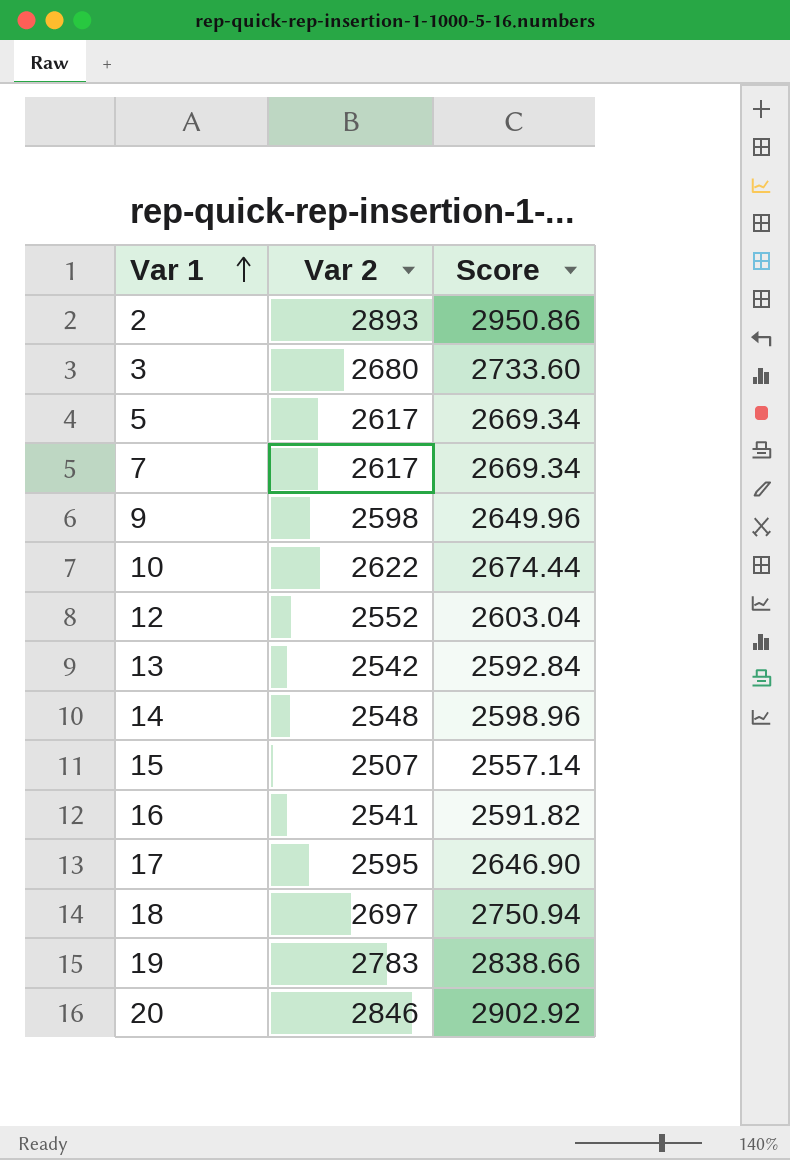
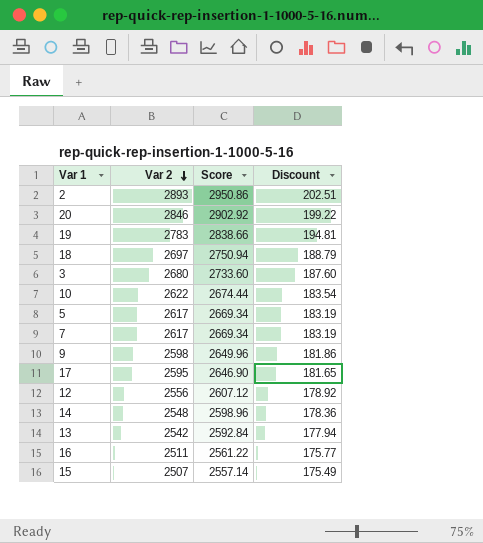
row order: Var 1 ascending -> Var 2 descending
column Discount | formula: none -> [Var 2] * 0.07
12 | Var 2: 2552 -> 2556
12 | Score: 2603.04 -> 2607.12
16 | Var 2: 2541 -> 2511
16 | Score: 2591.82 -> 2561.22

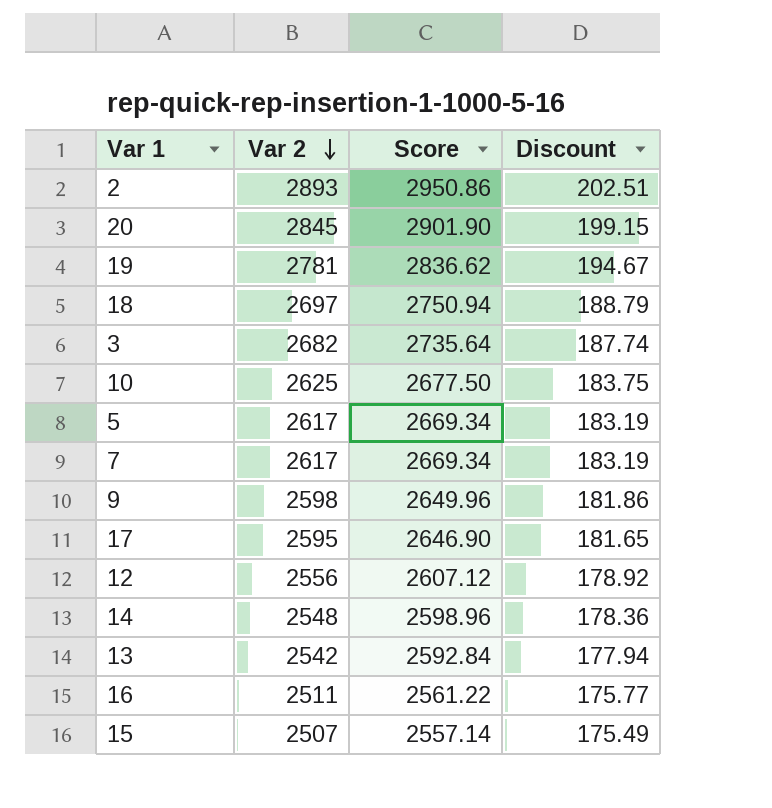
20 | Var 2: 2846 -> 2845
20 | Score: 2902.92 -> 2901.90
20 | Discount: 199.22 -> 199.15
19 | Var 2: 2783 -> 2781
19 | Score: 2838.66 -> 2836.62
19 | Discount: 194.81 -> 194.67
3 | Var 2: 2680 -> 2682
3 | Score: 2733.60 -> 2735.64
3 | Discount: 187.60 -> 187.74
10 | Var 2: 2622 -> 2625
10 | Score: 2674.44 -> 2677.50
10 | Discount: 183.54 -> 183.75

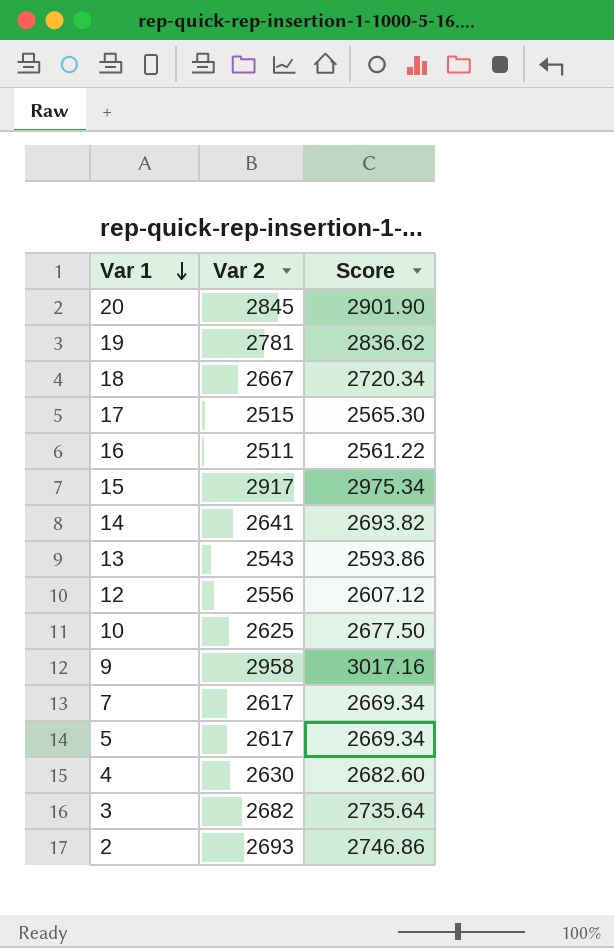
row order: Var 2 descending -> Var 1 descending
column Discount | formula: [Var 2] * 0.07 -> none
18 | Var 2: 2697 -> 2667
18 | Score: 2750.94 -> 2720.34
17 | Var 2: 2595 -> 2515
17 | Score: 2646.90 -> 2565.30
15 | Var 2: 2507 -> 2917
15 | Score: 2557.14 -> 2975.34
14 | Var 2: 2548 -> 2641
14 | Score: 2598.96 -> 2693.82
13 | Var 2: 2542 -> 2543
13 | Score: 2592.84 -> 2593.86
9 | Var 2: 2598 -> 2958
9 | Score: 2649.96 -> 3017.16
row 4: none -> 2630 | 2682.60
2 | Var 2: 2893 -> 2693
2 | Score: 2950.86 -> 2746.86

